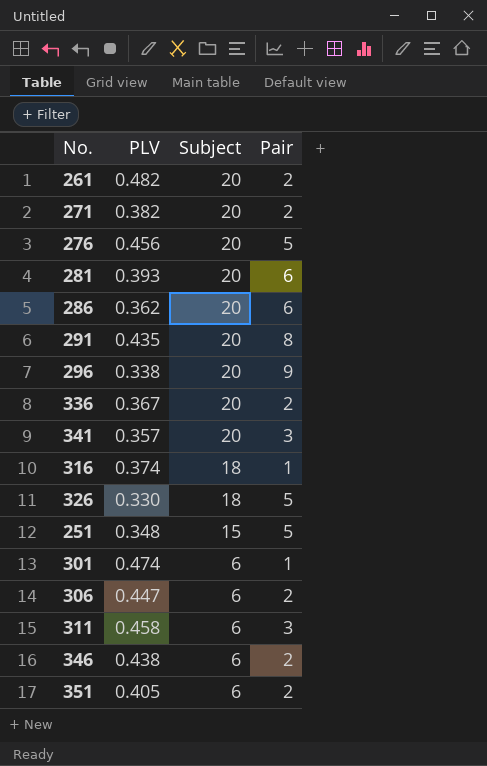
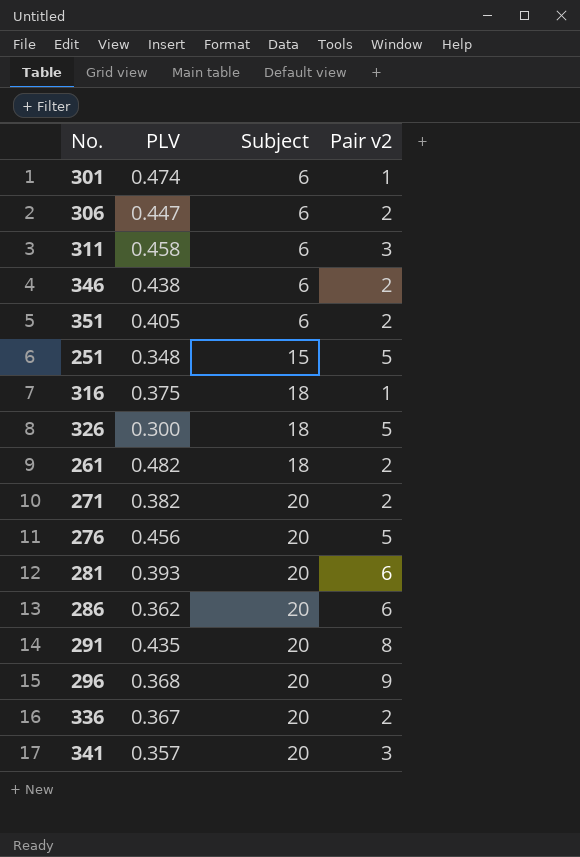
row order: Subject descending -> Subject ascending
column name: Pair -> Pair v2
316 | PLV: 0.374 -> 0.375
326 | PLV: 0.330 -> 0.300
261 | Subject: 20 -> 18
296 | PLV: 0.338 -> 0.368

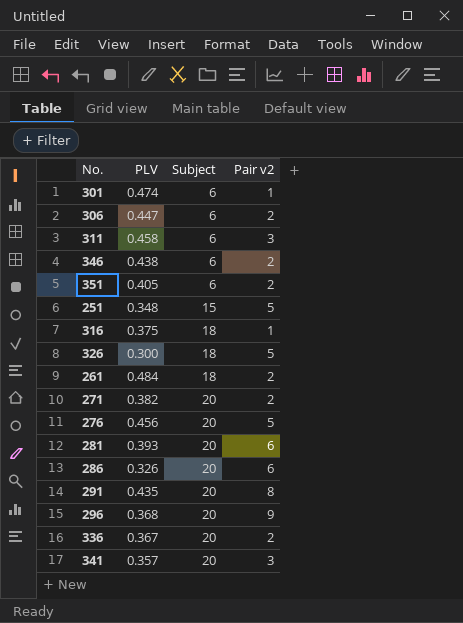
261 | PLV: 0.482 -> 0.484
286 | PLV: 0.362 -> 0.326

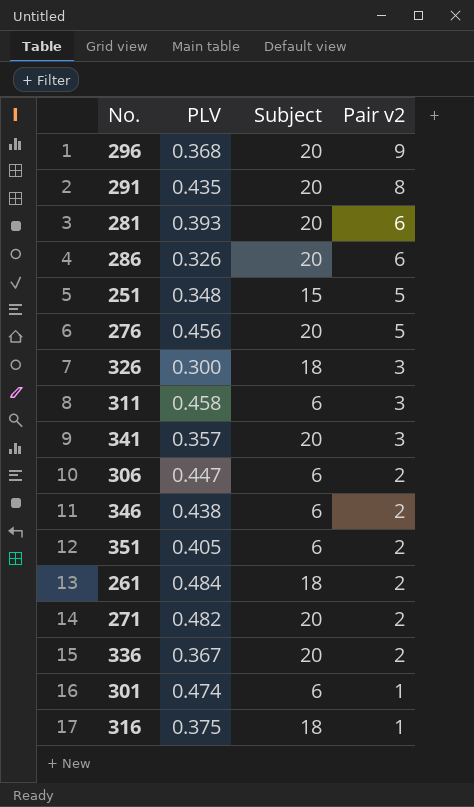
row order: Subject ascending -> Pair v2 descending
326 | Pair v2: 5 -> 3
271 | PLV: 0.382 -> 0.482

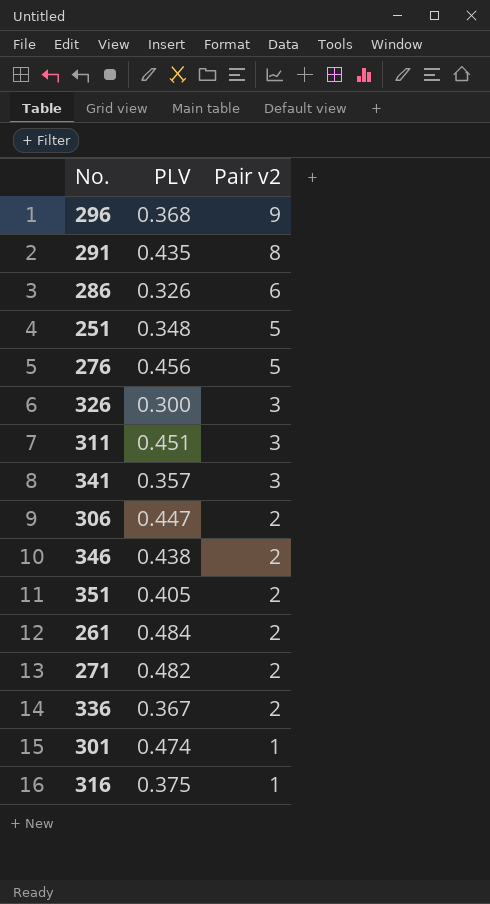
column Subject | position: 3 -> none
row 281: 0.393 | 20 | 6 -> none
311 | PLV: 0.458 -> 0.451

